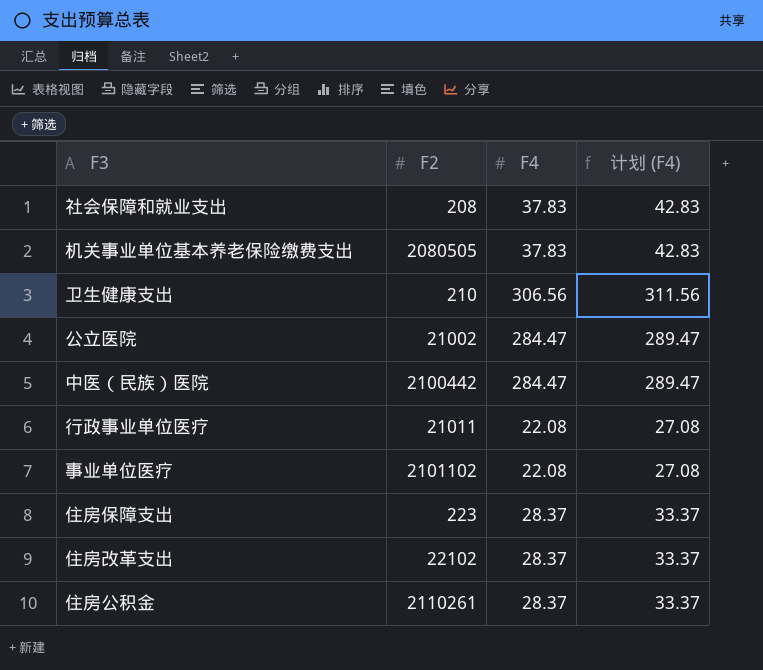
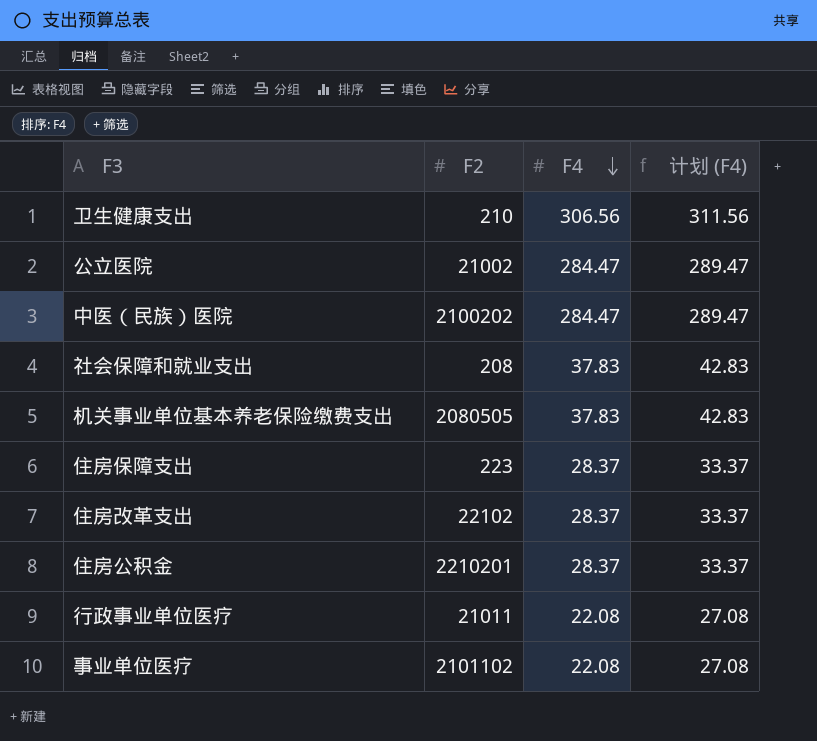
row order: none -> F4 descending
中医（民族）医院 | F2: 2100442 -> 2100202
住房公积金 | F2: 2110261 -> 2210201

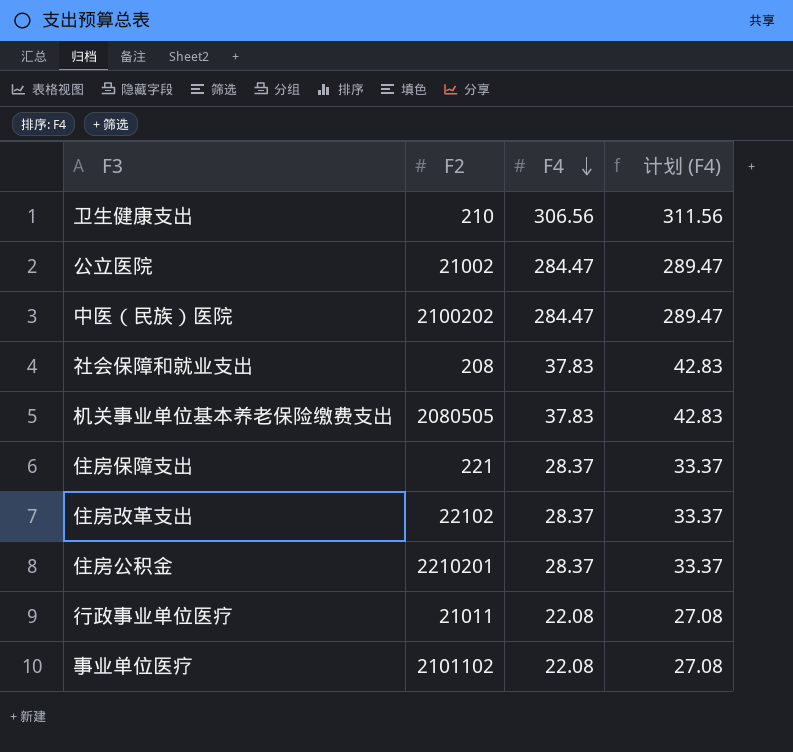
住房保障支出 | F2: 223 -> 221

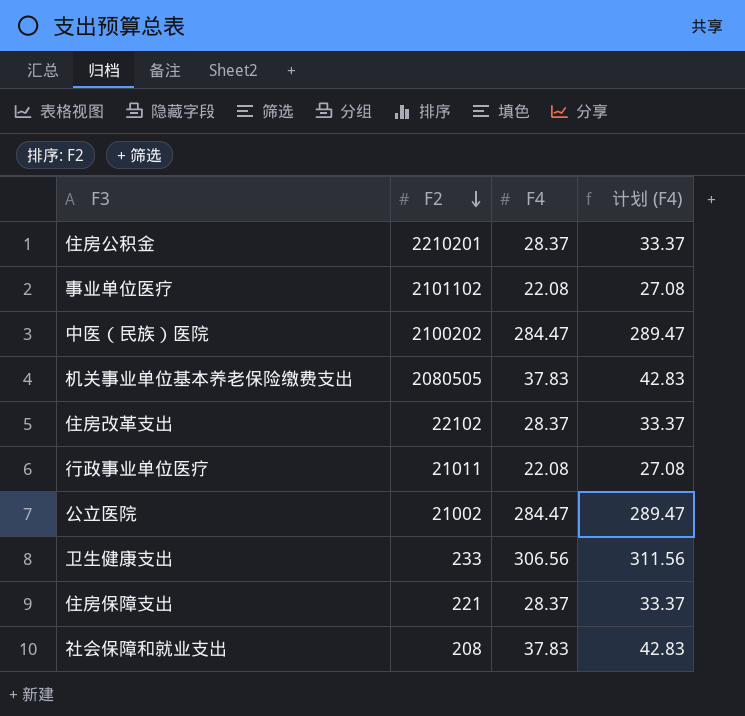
row order: F4 descending -> F2 descending
卫生健康支出 | F2: 210 -> 233

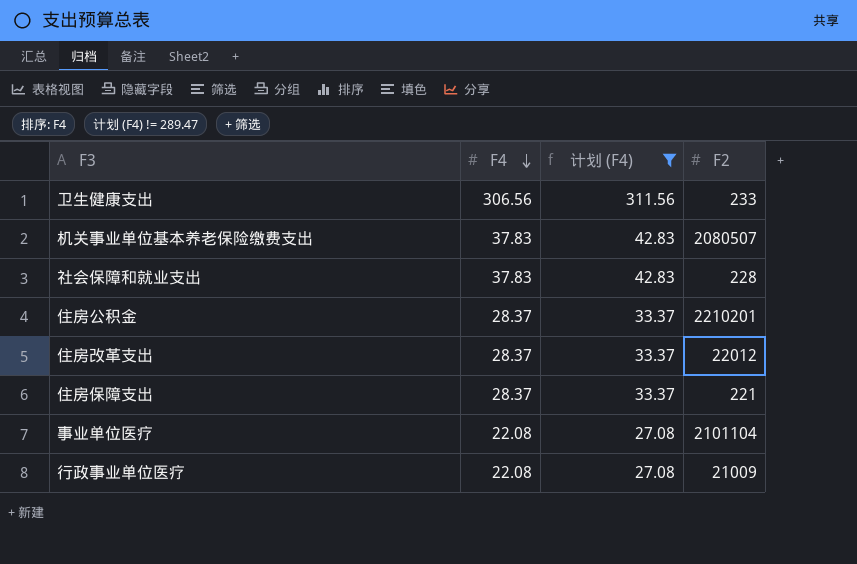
filter: none -> 计划 (F4) != 289.47
row order: F2 descending -> F4 descending
column F2 | position: 2 -> 4
机关事业单位基本养老保险缴费支出 | F2: 2080505 -> 2080507
社会保障和就业支出 | F2: 208 -> 228
住房改革支出 | F2: 22102 -> 22012
事业单位医疗 | F2: 2101102 -> 2101104
行政事业单位医疗 | F2: 21011 -> 21009

